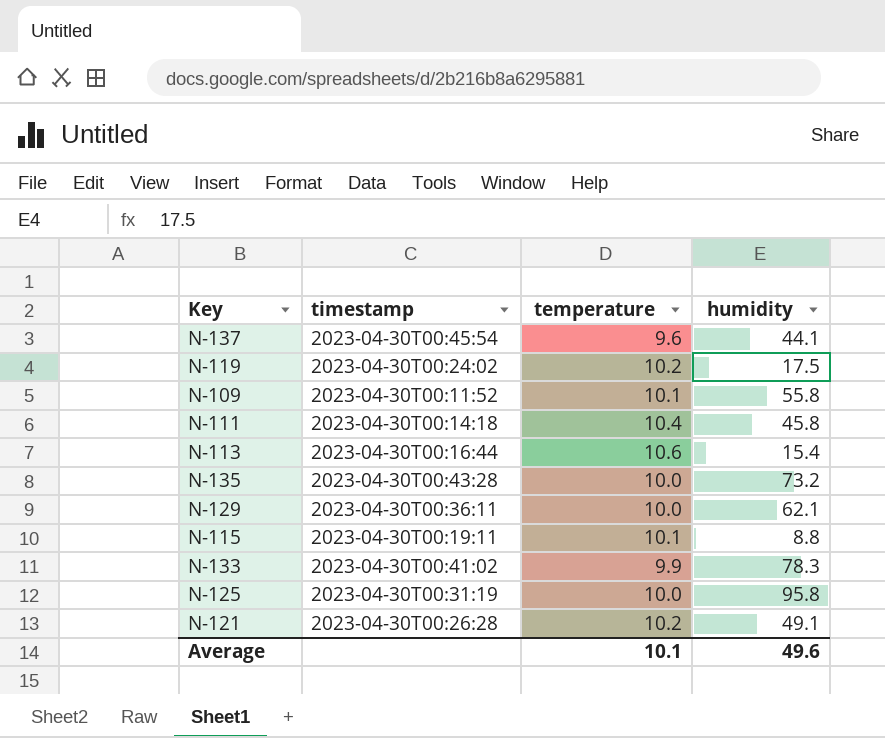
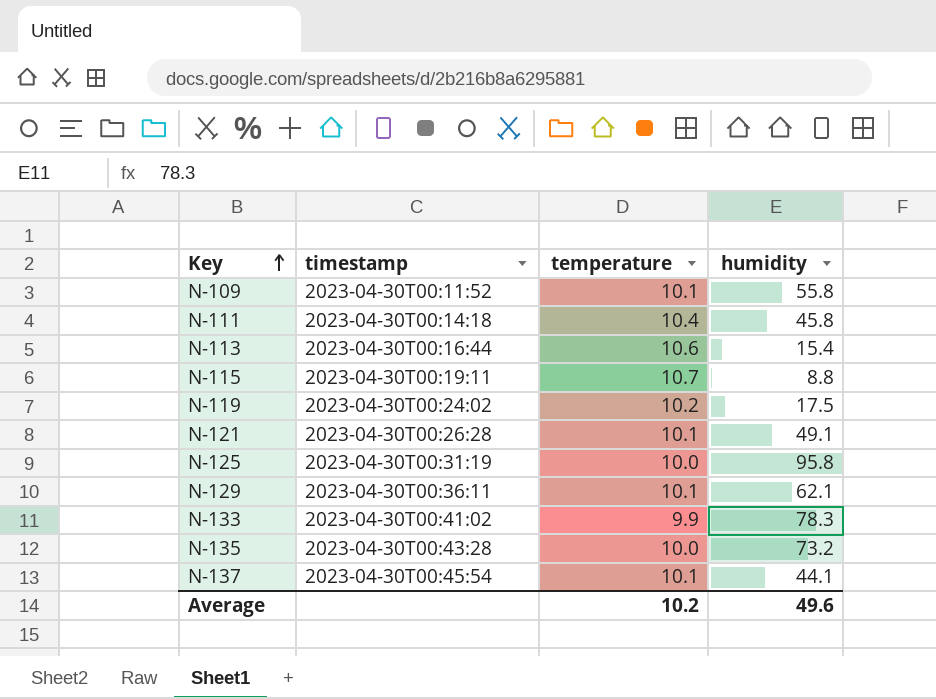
row order: none -> Key ascending
N-115 | temperature: 10.1 -> 10.7
N-121 | temperature: 10.2 -> 10.1
N-129 | temperature: 10.0 -> 10.1
N-137 | temperature: 9.6 -> 10.1
Average | temperature: 10.1 -> 10.2

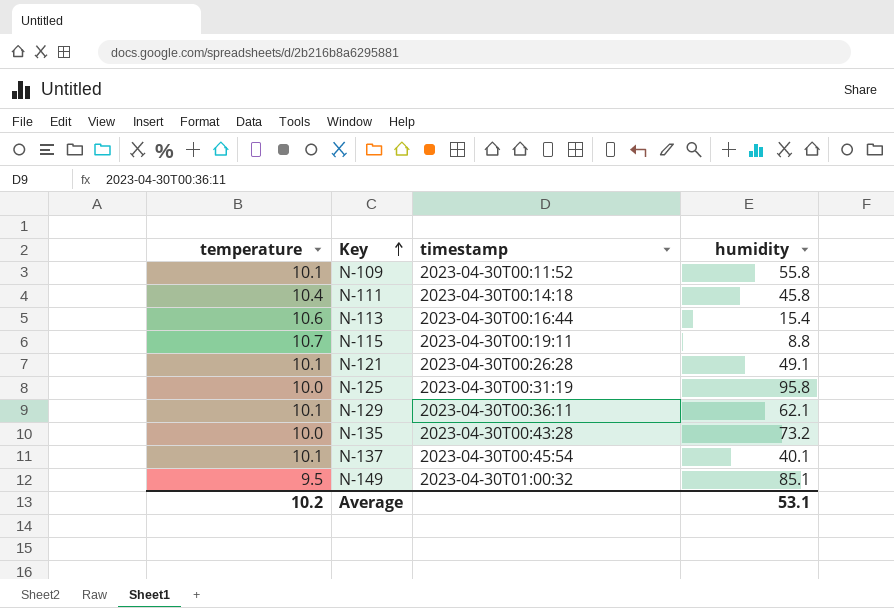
column temperature | position: 3 -> 1
row N-119: 2023-04-30T00:24:02 | 10.2 | 17.5 -> none
row N-133: 2023-04-30T00:41:02 | 9.9 | 78.3 -> none
N-137 | humidity: 44.1 -> 40.1
row N-149: none -> 9.5 | 2023-04-30T01:00:32 | 85.1
Average | humidity: 49.6 -> 53.1

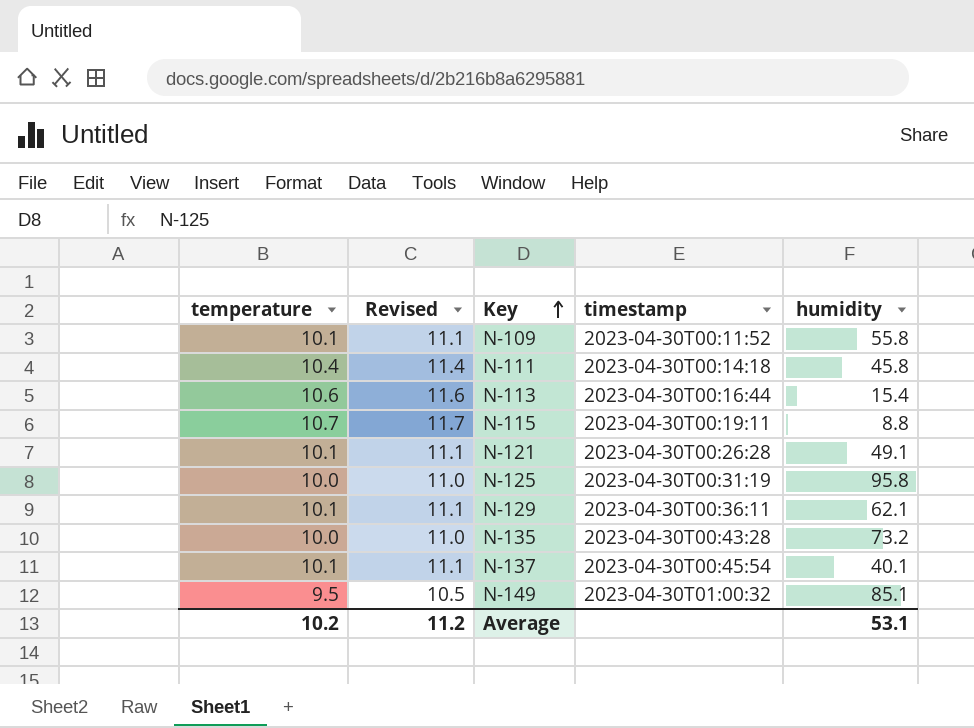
column Revised | formula: none -> [temperature] + 1

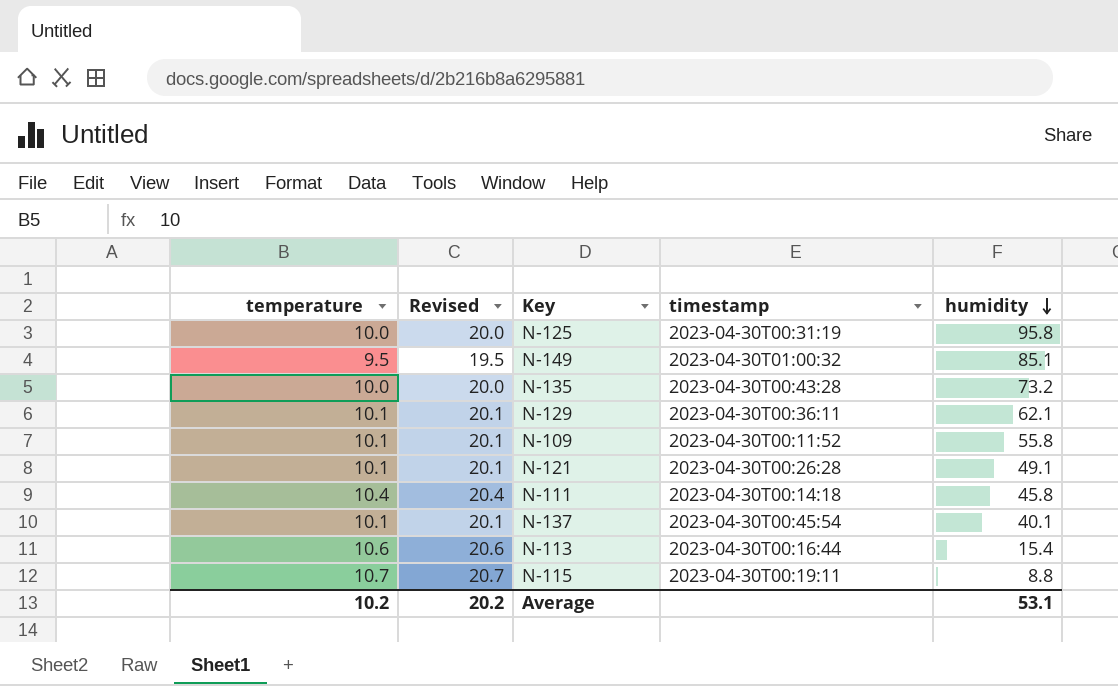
row order: Key ascending -> humidity descending
column Revised | formula: [temperature] + 1 -> [temperature] + 10
Average | Revised: 11.2 -> 20.2

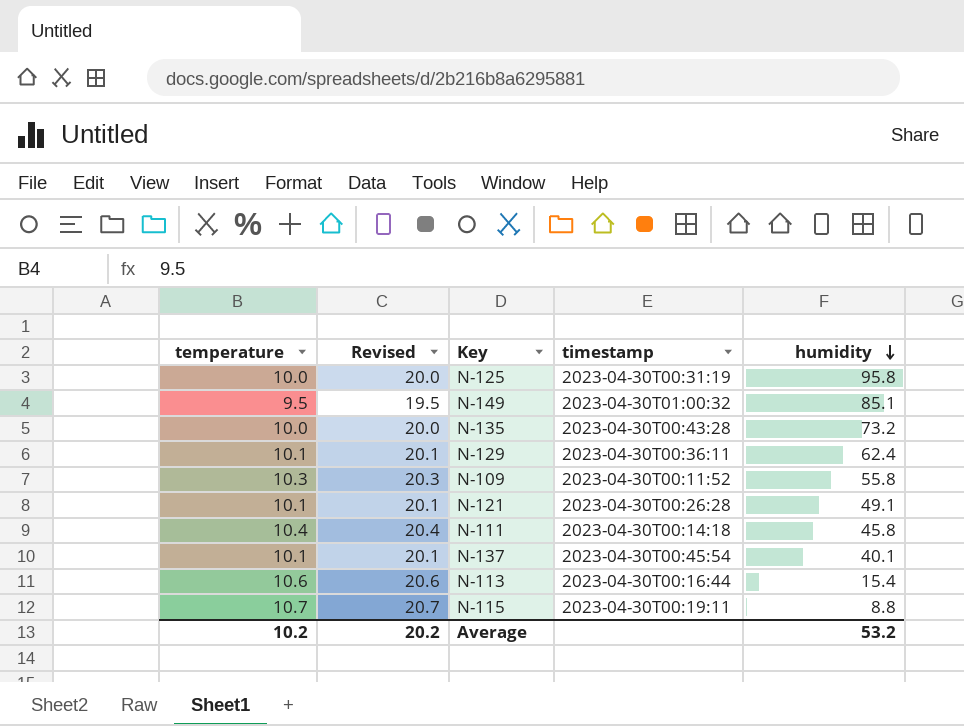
N-129 | humidity: 62.1 -> 62.4
N-109 | temperature: 10.1 -> 10.3
N-109 | Revised: 20.1 -> 20.3
Average | humidity: 53.1 -> 53.2

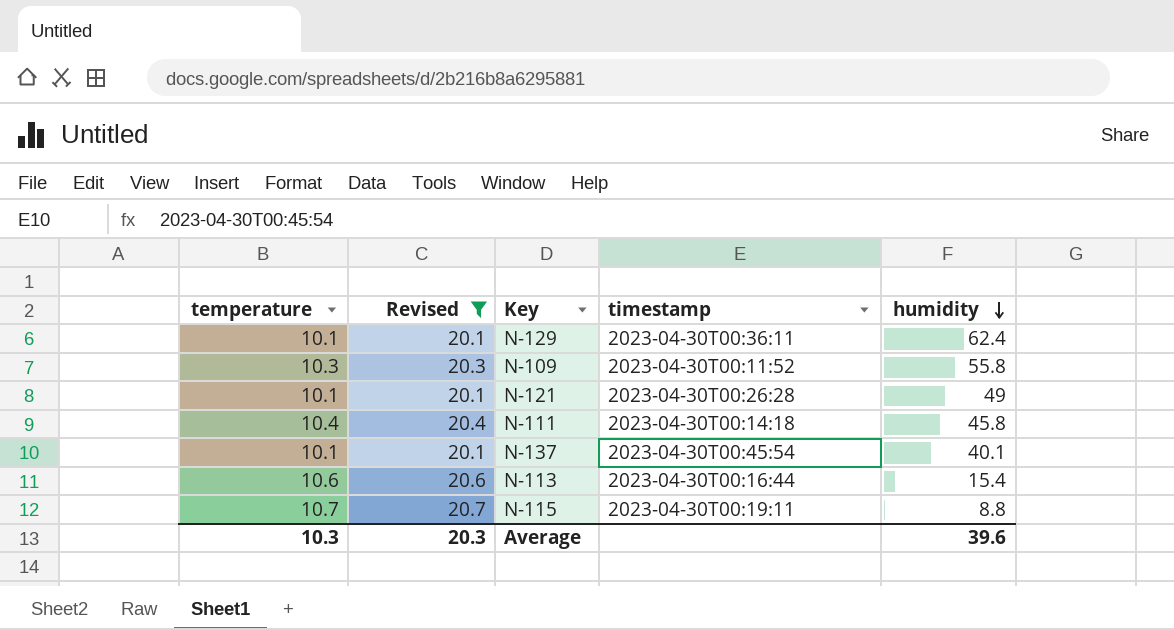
filter: none -> Revised >= 20.1
N-121 | humidity: 49.1 -> 49
Average | temperature: 10.2 -> 10.3
Average | Revised: 20.2 -> 20.3
Average | humidity: 53.2 -> 39.6

